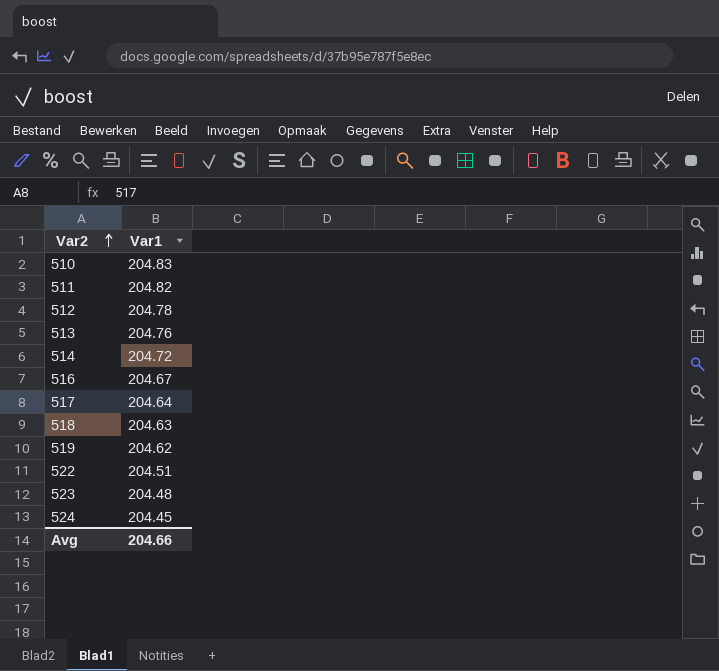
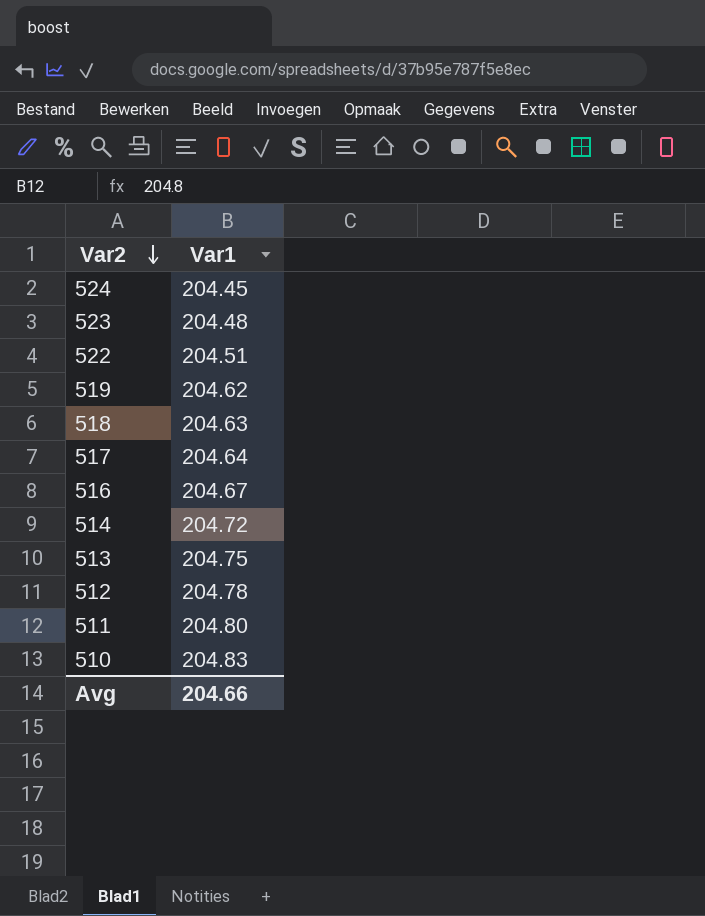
row order: Var2 ascending -> Var2 descending
513 | Var1: 204.76 -> 204.75
511 | Var1: 204.82 -> 204.80

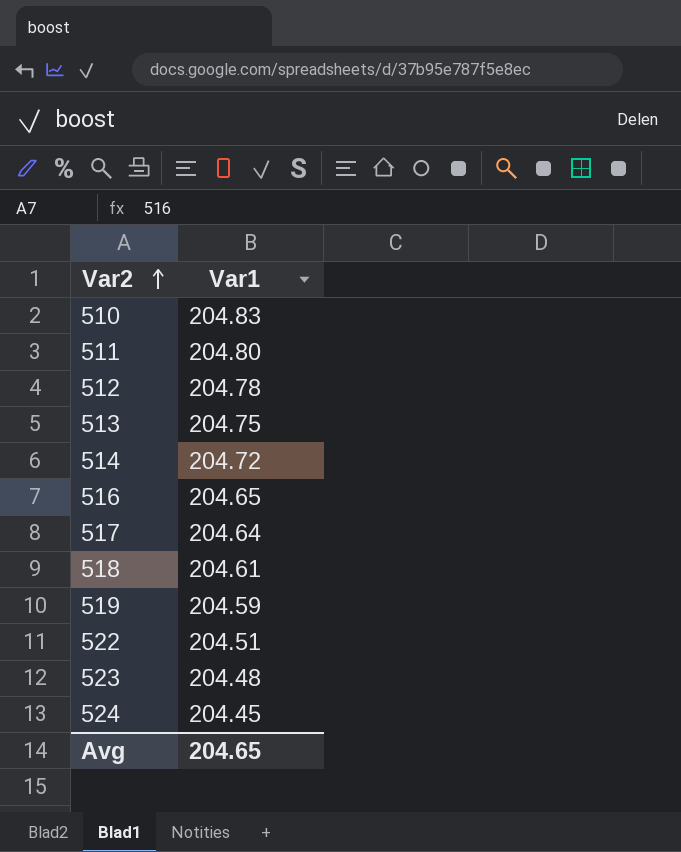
row order: Var2 descending -> Var2 ascending
516 | Var1: 204.67 -> 204.65
518 | Var1: 204.63 -> 204.61
519 | Var1: 204.62 -> 204.59
Avg | Var1: 204.66 -> 204.65

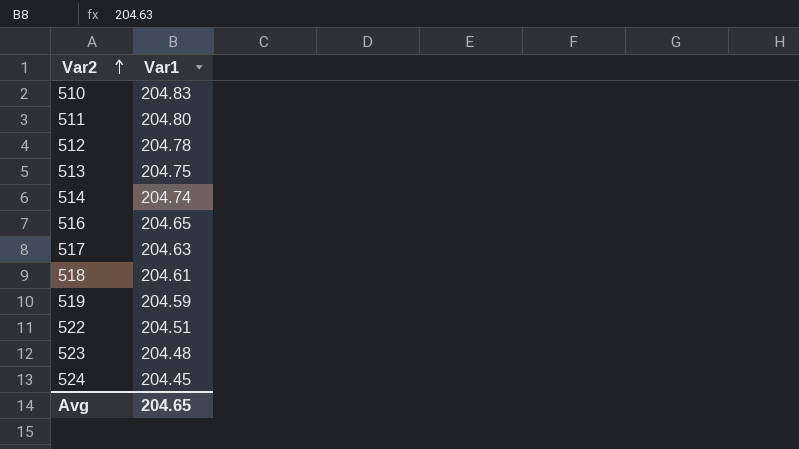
514 | Var1: 204.72 -> 204.74
517 | Var1: 204.64 -> 204.63

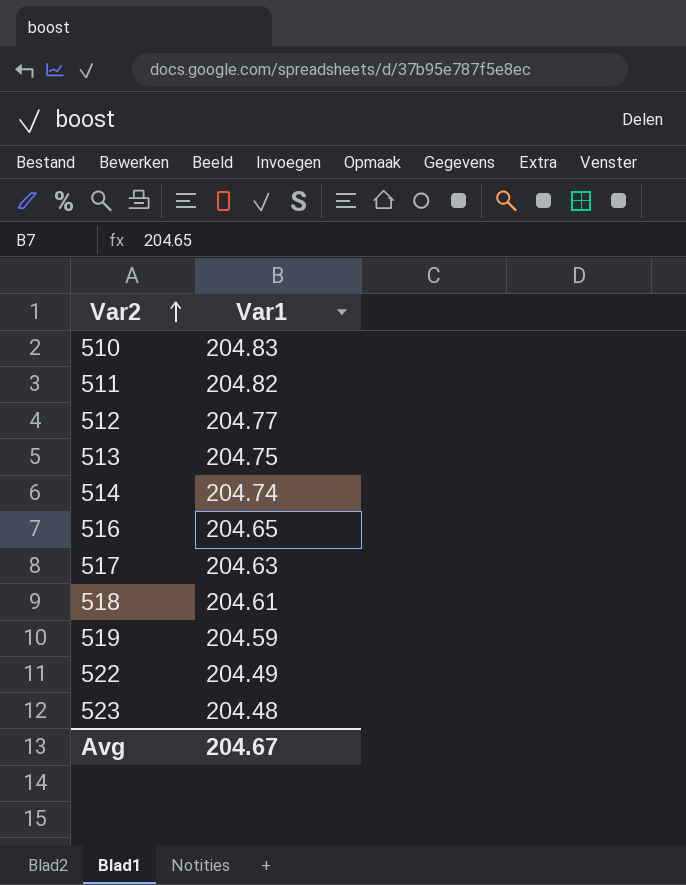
row 524: 204.45 -> none
511 | Var1: 204.80 -> 204.82
512 | Var1: 204.78 -> 204.77
522 | Var1: 204.51 -> 204.49
Avg | Var1: 204.65 -> 204.67

